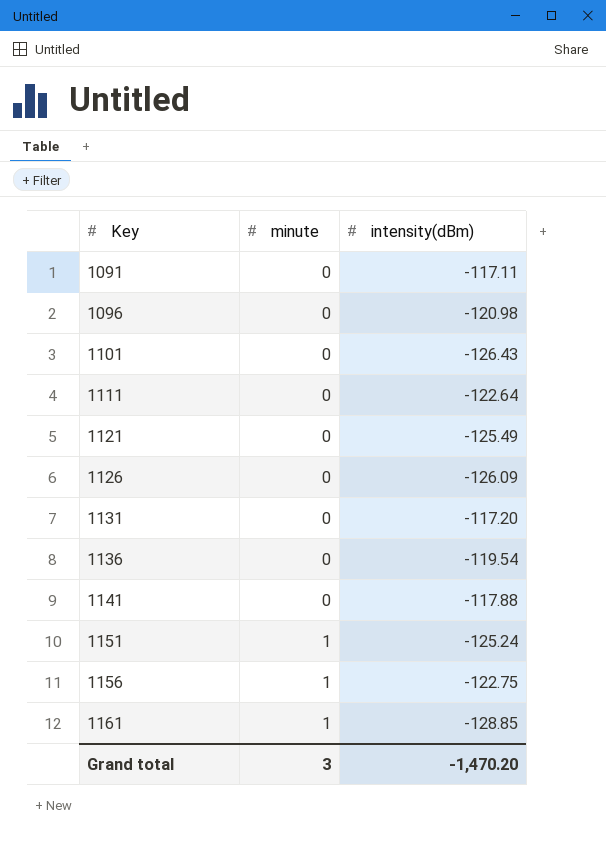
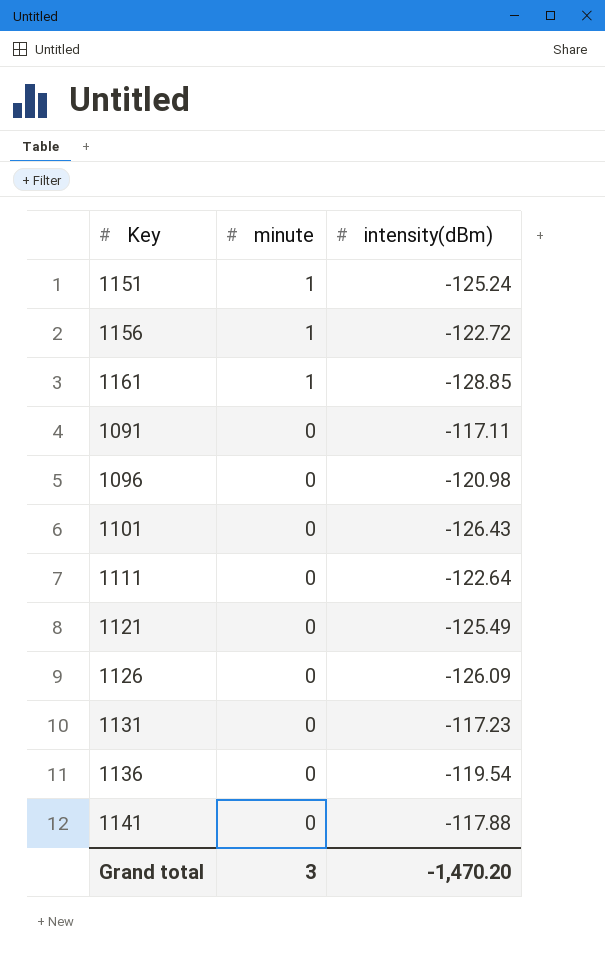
row order: Key ascending -> minute descending
1156 | intensity(dBm): -122.75 -> -122.72
1131 | intensity(dBm): -117.20 -> -117.23

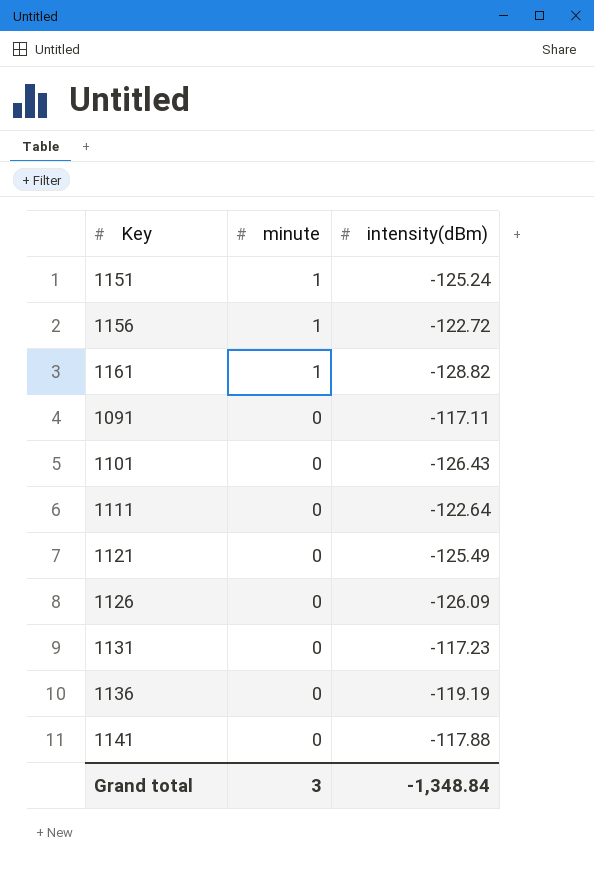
row 1096: 0 | -120.98 -> none
1161 | intensity(dBm): -128.85 -> -128.82
1136 | intensity(dBm): -119.54 -> -119.19
Grand total | intensity(dBm): -1,470.20 -> -1,348.84

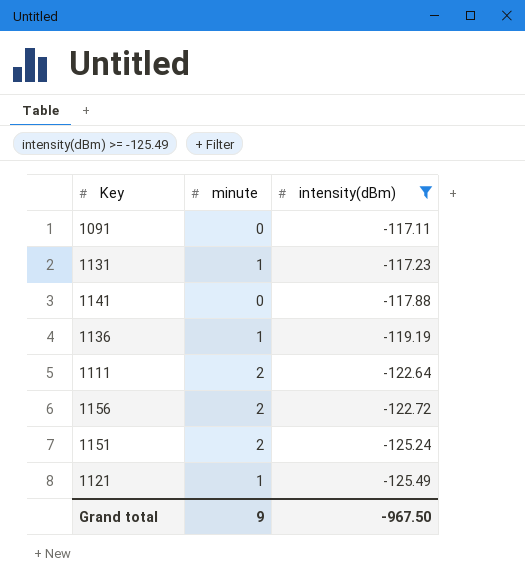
filter: none -> intensity(dBm) >= -125.49
row order: minute descending -> intensity(dBm) descending
1131 | minute: 0 -> 1
1136 | minute: 0 -> 1
1111 | minute: 0 -> 2
1156 | minute: 1 -> 2
1151 | minute: 1 -> 2
1121 | minute: 0 -> 1
Grand total | minute: 3 -> 9
Grand total | intensity(dBm): -1,348.84 -> -967.50

